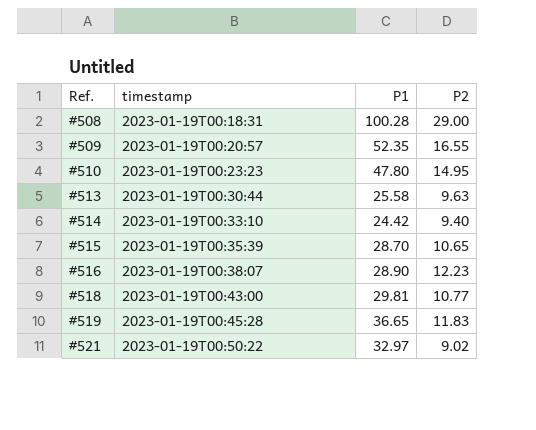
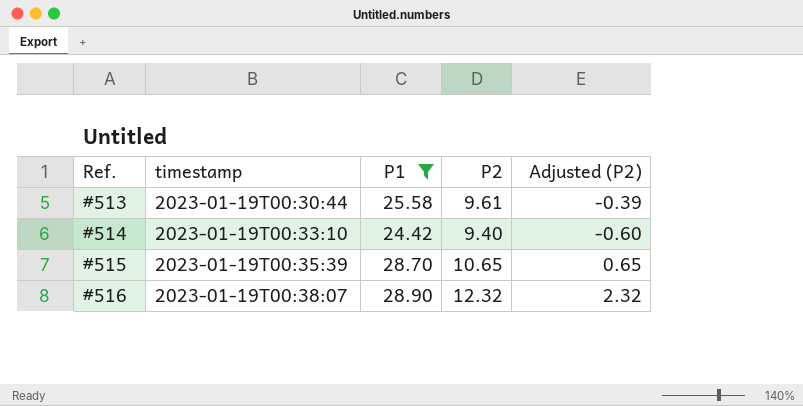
filter: none -> P1 <= 28.90
column Adjusted (P2) | formula: none -> [P2] - 10
#513 | P2: 9.63 -> 9.61
#516 | P2: 12.23 -> 12.32

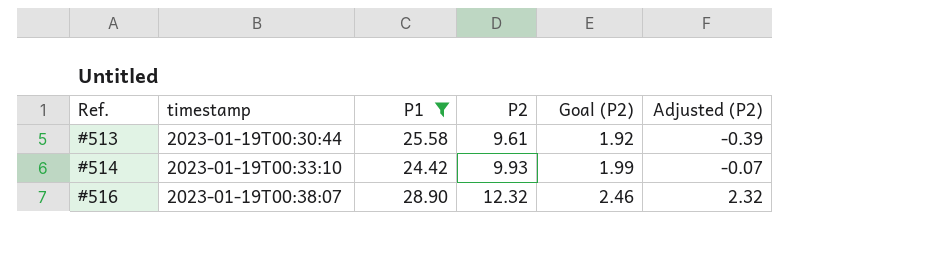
column Goal (P2) | formula: none -> [P2] * 0.2
row #515: 2023-01-19T00:35:39 | 28.70 | 10.65 | 0.65 -> none
#514 | P2: 9.40 -> 9.93
#514 | Adjusted (P2): -0.60 -> -0.07

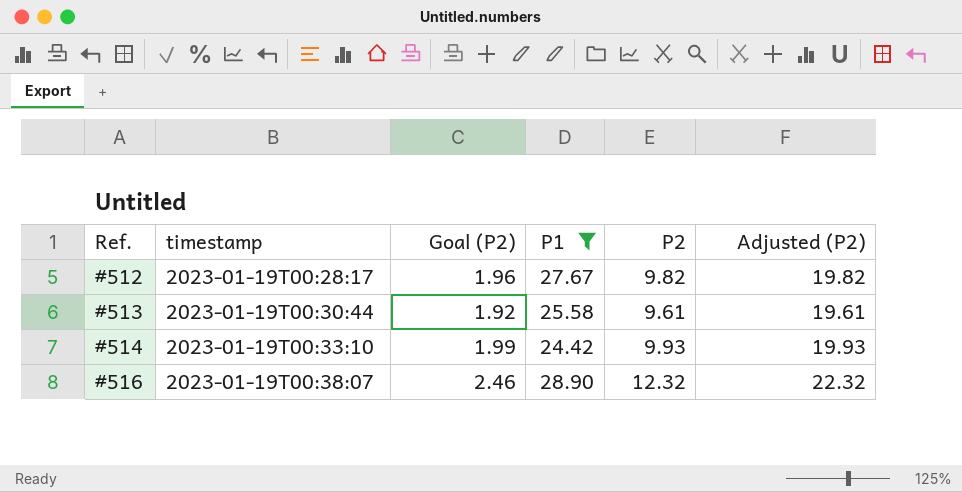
column Goal (P2) | position: 5 -> 3
column Adjusted (P2) | formula: [P2] - 10 -> [P2] + 10
row #512: none -> 2023-01-19T00:28:17 | 1.96 | 27.67 | 9.82 | 19.82

